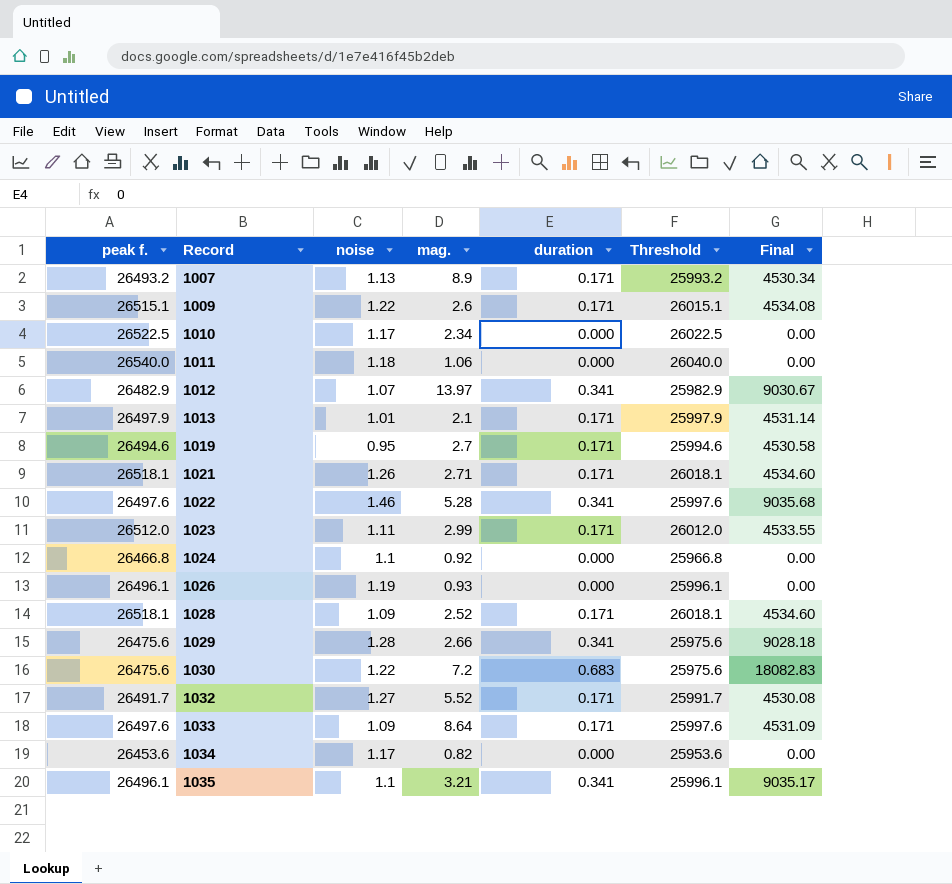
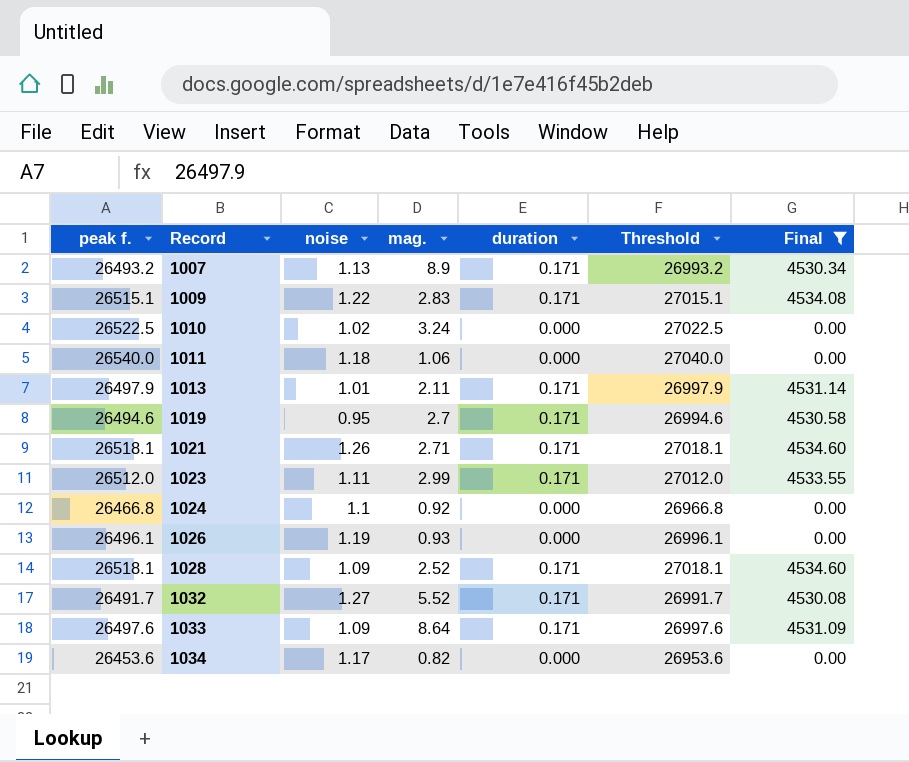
filter: none -> Final <= 4534.60
column Threshold | formula: [peak f.] - 500 -> [peak f.] + 500
1009 | mag.: 2.6 -> 2.83
1010 | noise: 1.17 -> 1.02
1010 | mag.: 2.34 -> 3.24
1013 | mag.: 2.1 -> 2.11

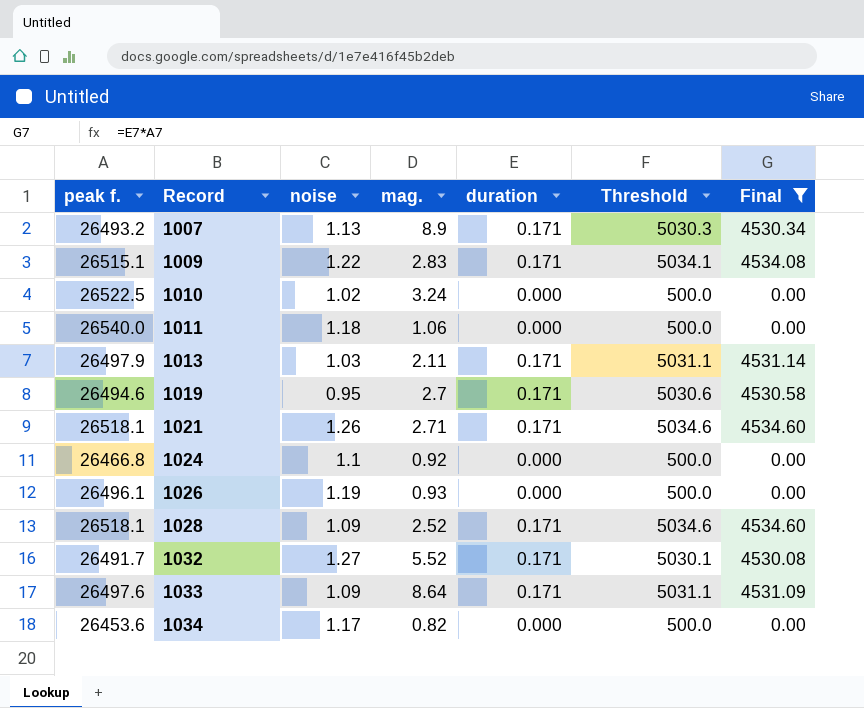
column Threshold | formula: [peak f.] + 500 -> [Final] + 500
row 1023: 26512.0 | 1.11 | 2.99 | 0.171 | 27012.0 | 4533.55 -> none
1013 | noise: 1.01 -> 1.03

